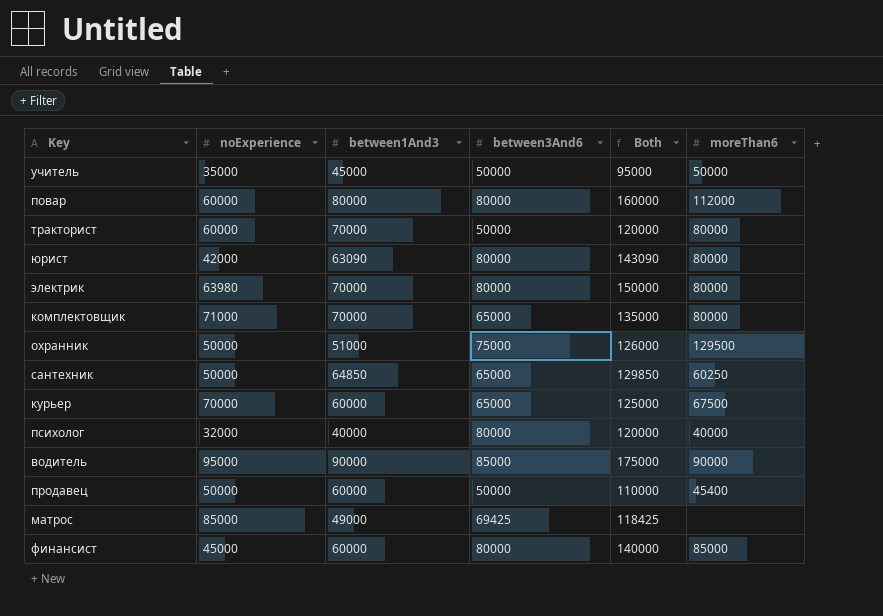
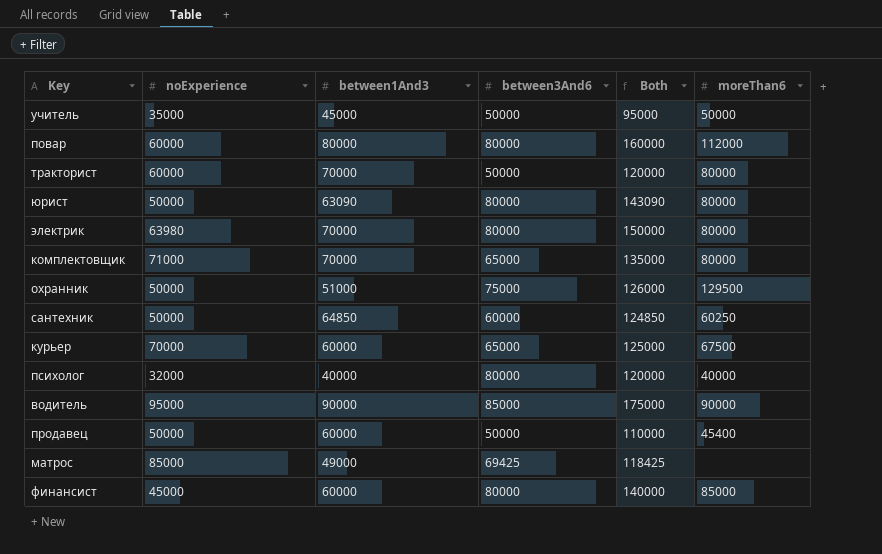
юрист | noExperience: 42000 -> 50000
сантехник | between3And6: 65000 -> 60000
сантехник | Both: 129850 -> 124850

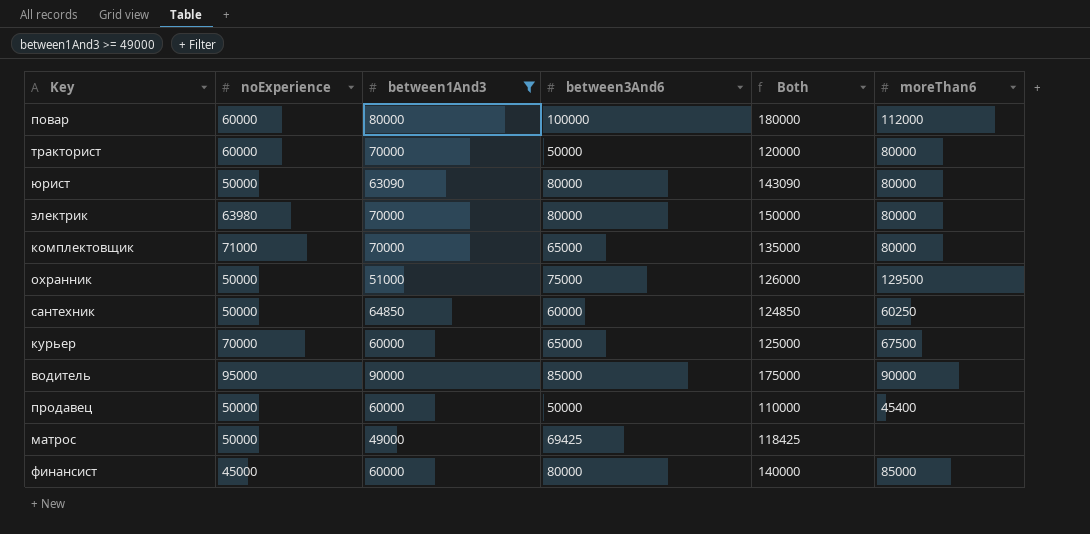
filter: none -> between1And3 >= 49000
повар | between3And6: 80000 -> 100000
повар | Both: 160000 -> 180000
матрос | noExperience: 85000 -> 50000

